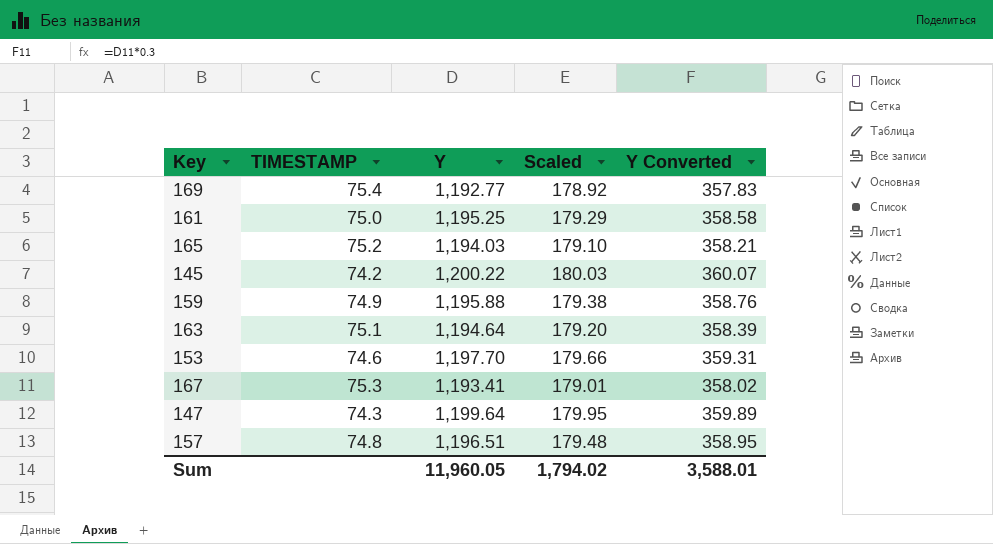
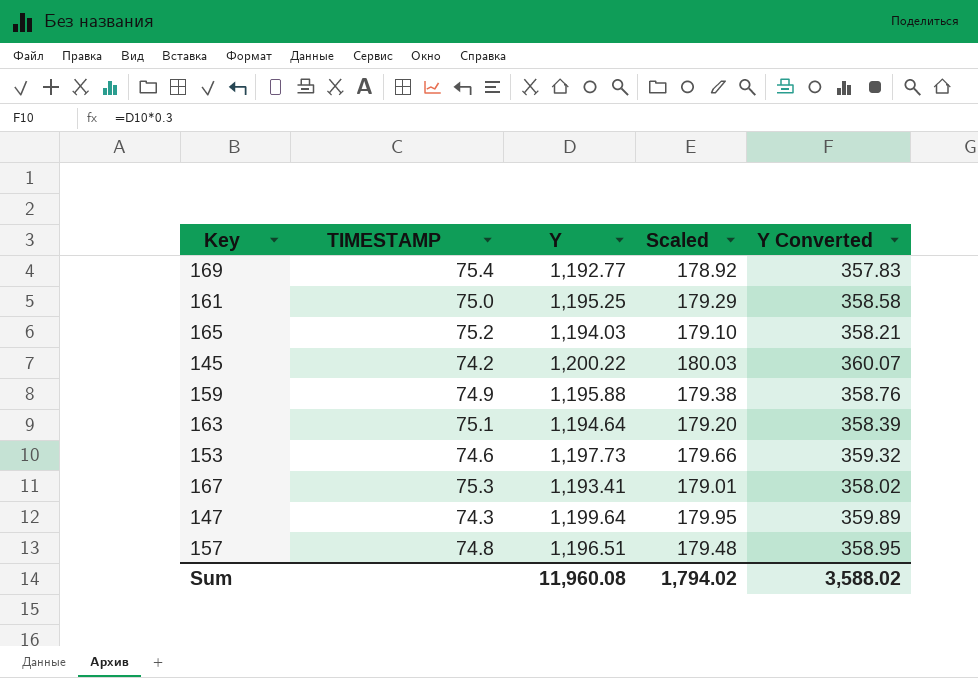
153 | Y: 1,197.70 -> 1,197.73
153 | Y Converted: 359.31 -> 359.32
Sum | Y: 11,960.05 -> 11,960.08
Sum | Y Converted: 3,588.01 -> 3,588.02

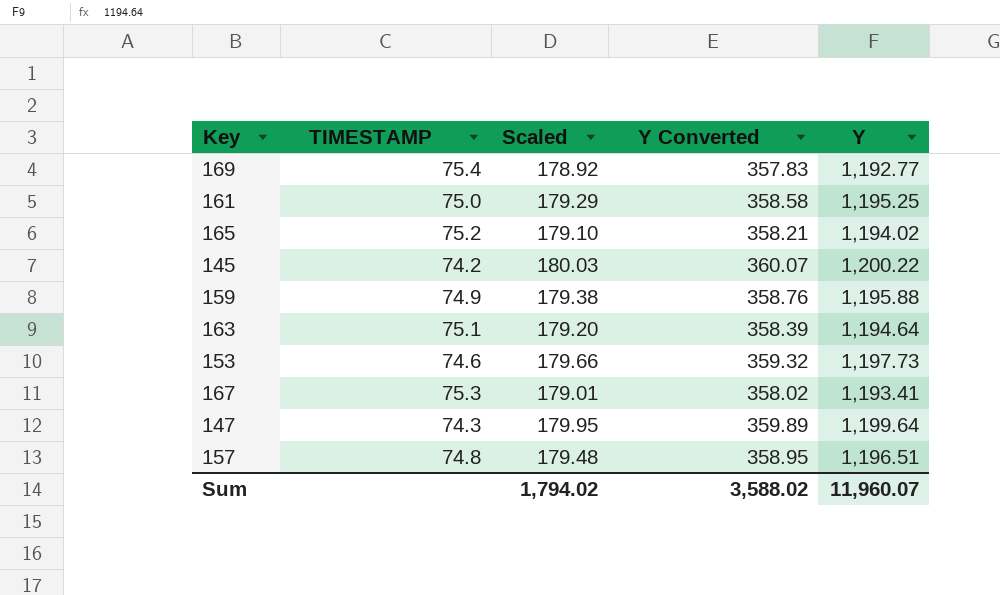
column Y | position: 3 -> 5
165 | Y: 1,194.03 -> 1,194.02
Sum | Y: 11,960.08 -> 11,960.07

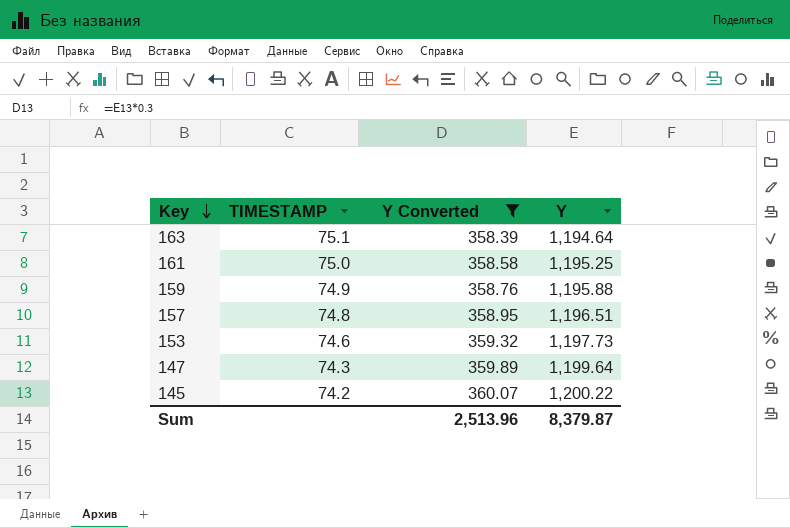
filter: none -> Y Converted >= 358.39
row order: none -> Key descending
column Scaled | formula: [Y] * 0.15 -> none
Sum | Y Converted: 3,588.02 -> 2,513.96
Sum | Y: 11,960.07 -> 8,379.87

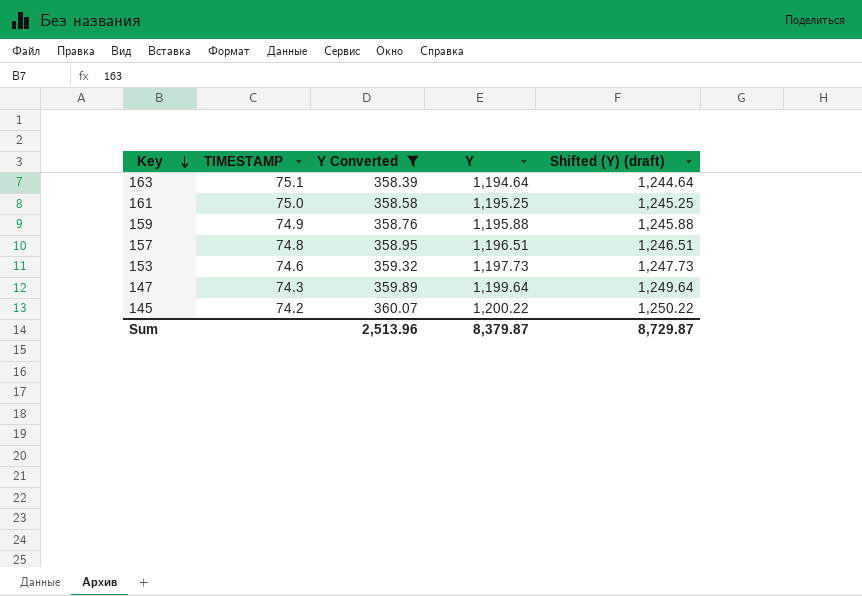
column Shifted (Y) (draft) | formula: none -> [Y] + 50

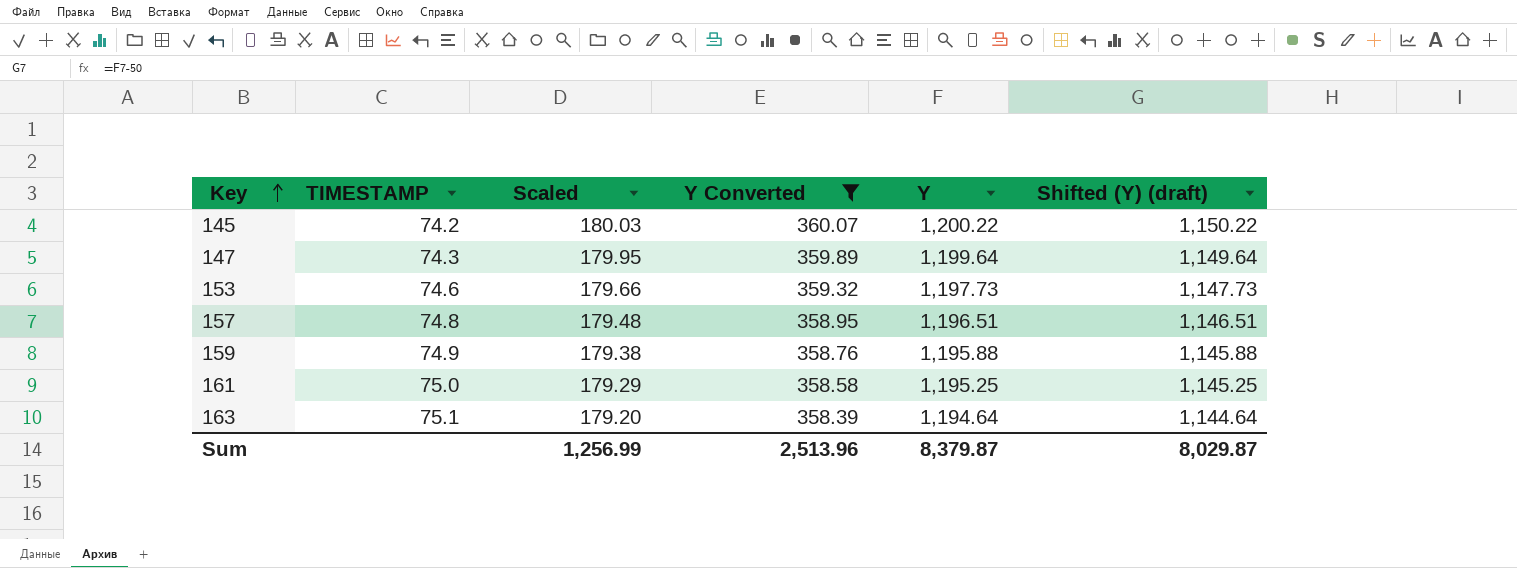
row order: Key descending -> Key ascending
column Scaled | formula: none -> [Y] * 0.15
column Shifted (Y) (draft) | formula: [Y] + 50 -> [Y] - 50
Sum | Shifted (Y) (draft): 8,729.87 -> 8,029.87

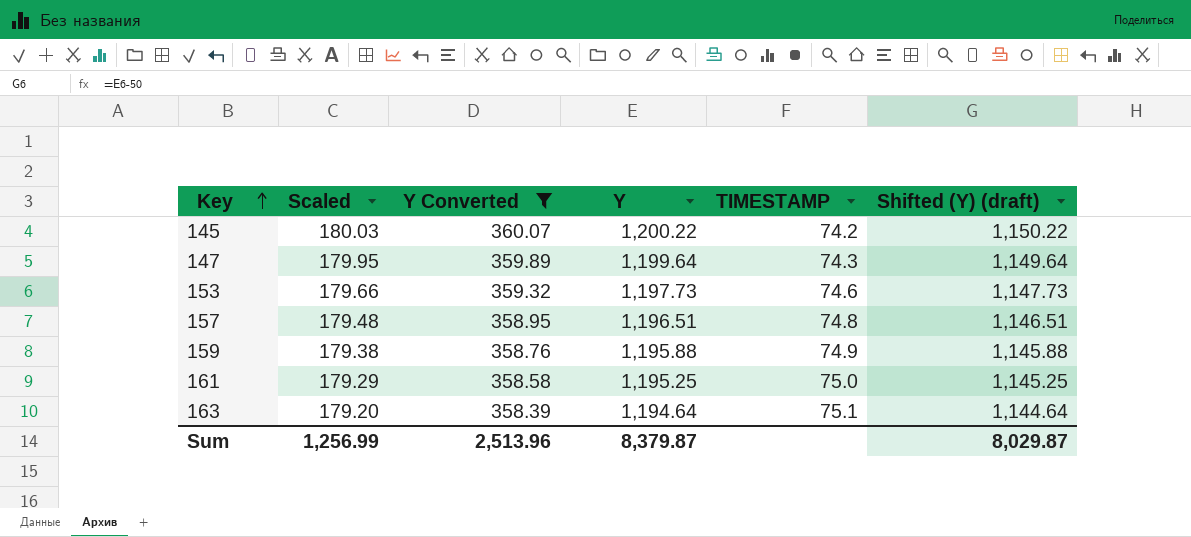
column TIMESTAMP | position: 2 -> 5

